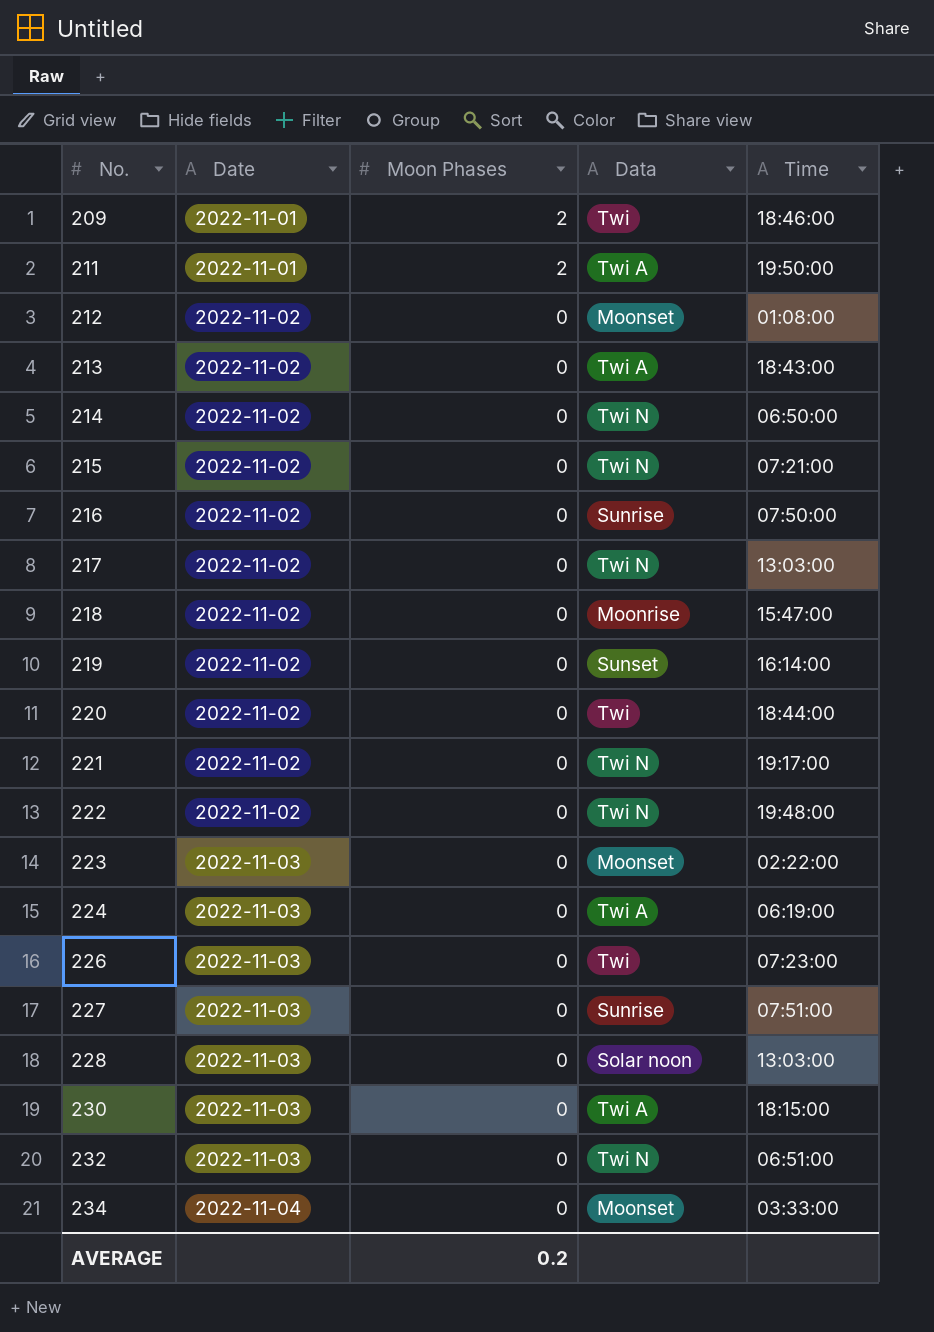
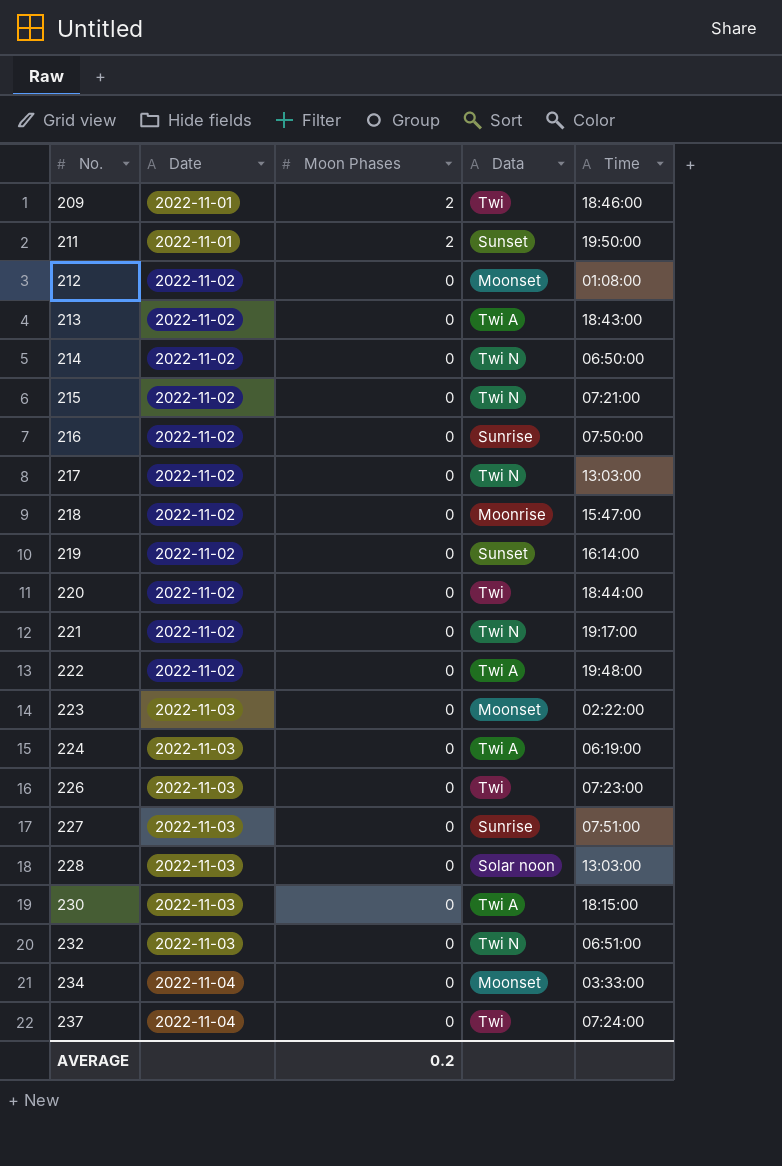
211 | Data: Twi A -> Sunset
222 | Data: Twi N -> Twi A
row 237: none -> 2022-11-04 | 0 | Twi | 07:24:00

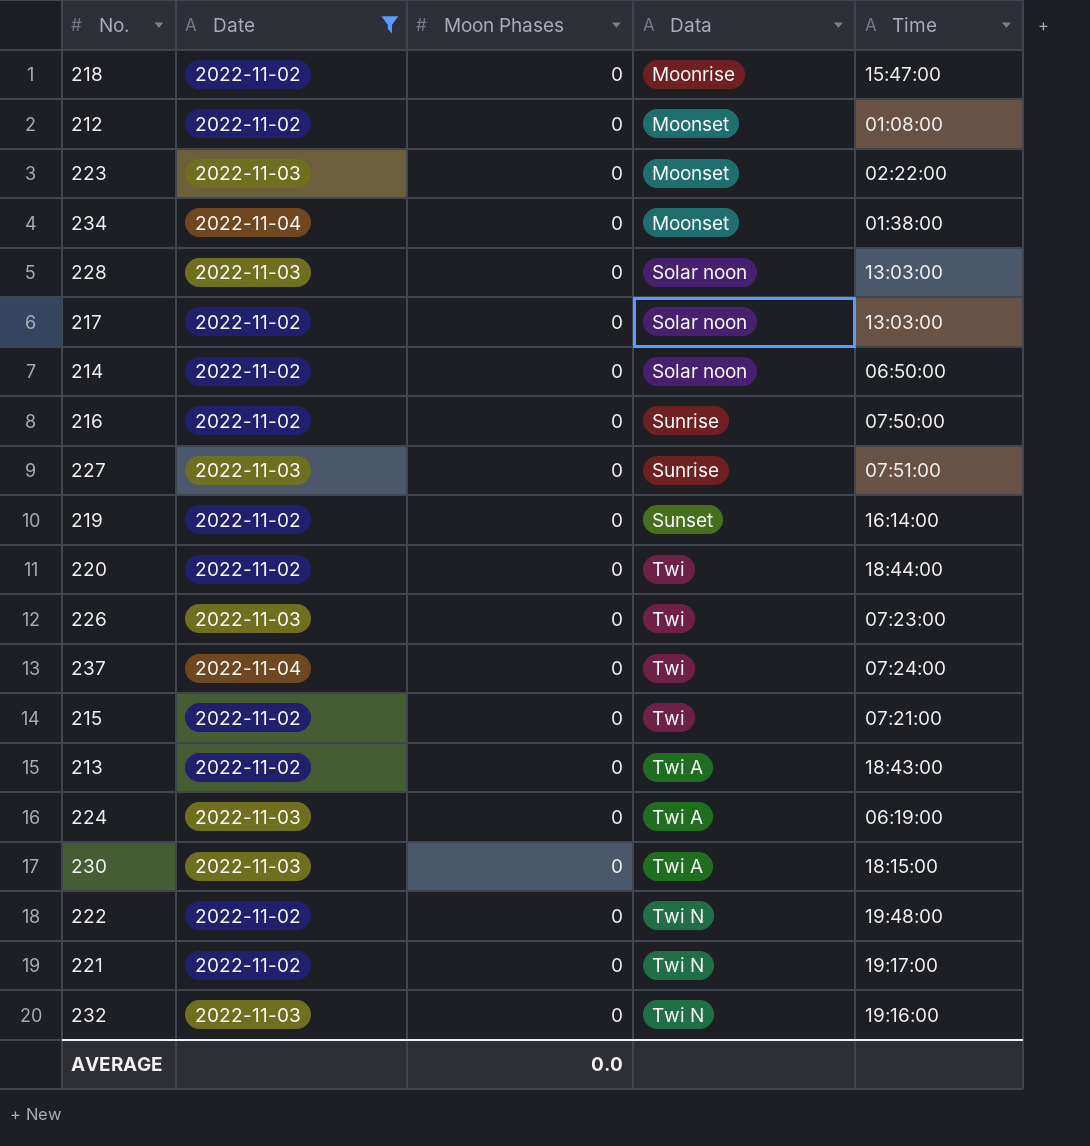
filter: none -> Date != 2022-11-01
row order: No. ascending -> Data ascending
234 | Time: 03:33:00 -> 01:38:00
217 | Data: Twi N -> Solar noon
214 | Data: Twi N -> Solar noon
215 | Data: Twi N -> Twi
222 | Data: Twi A -> Twi N
232 | Time: 06:51:00 -> 19:16:00
AVERAGE | Moon Phases: 0.2 -> 0.0

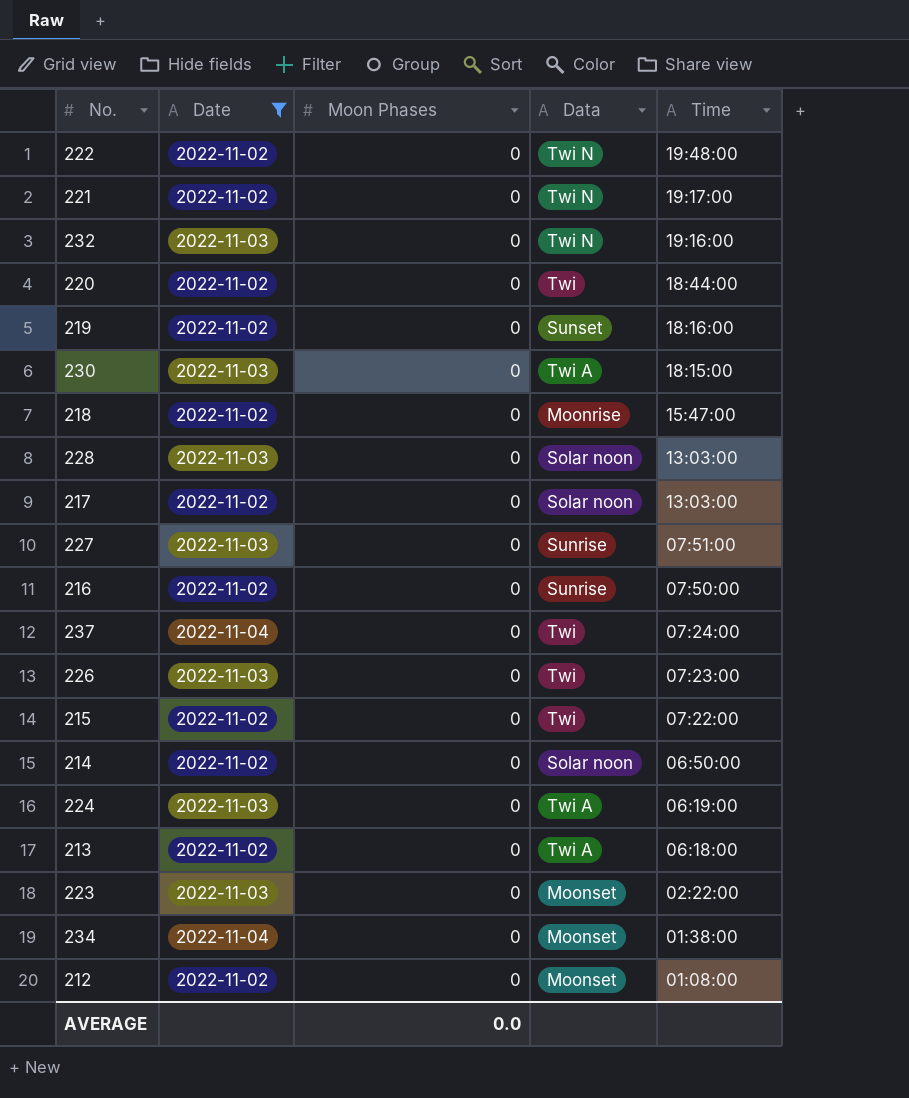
row order: Data ascending -> Time descending
219 | Time: 16:14:00 -> 18:16:00
215 | Time: 07:21:00 -> 07:22:00
213 | Time: 18:43:00 -> 06:18:00

